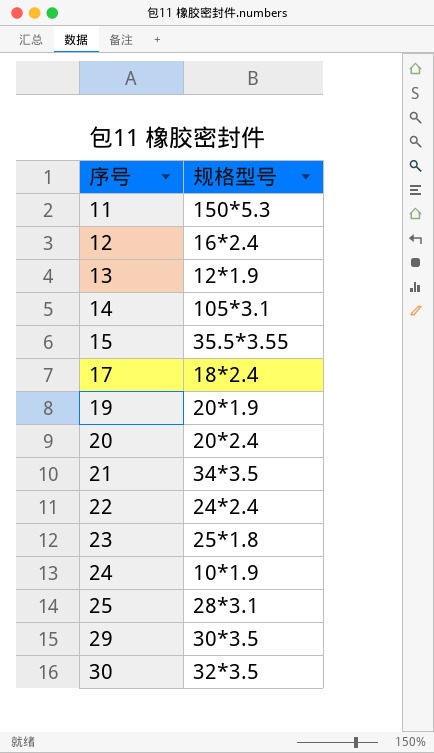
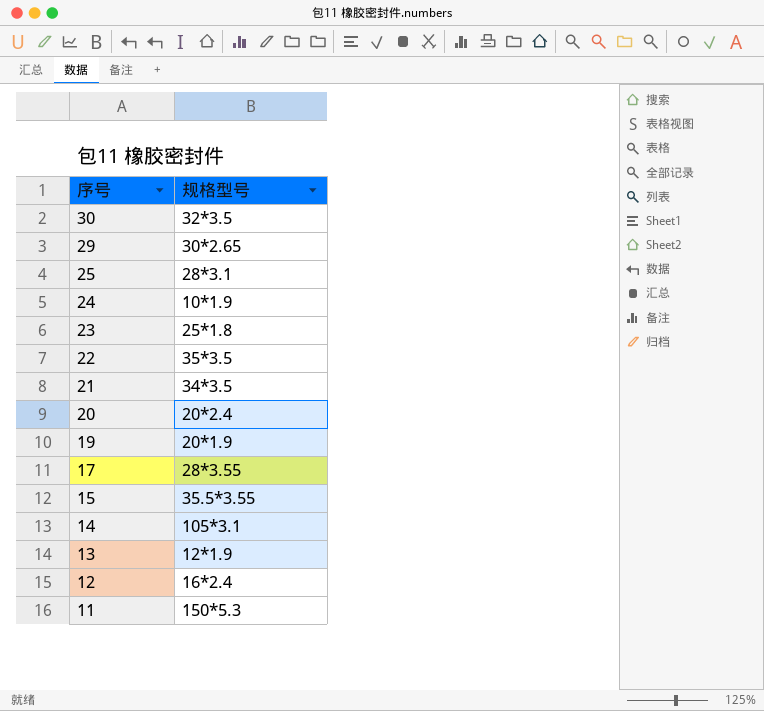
row order: 序号 ascending -> 序号 descending
29 | 规格型号: 30*3.5 -> 30*2.65
22 | 规格型号: 24*2.4 -> 35*3.5
17 | 规格型号: 18*2.4 -> 28*3.55

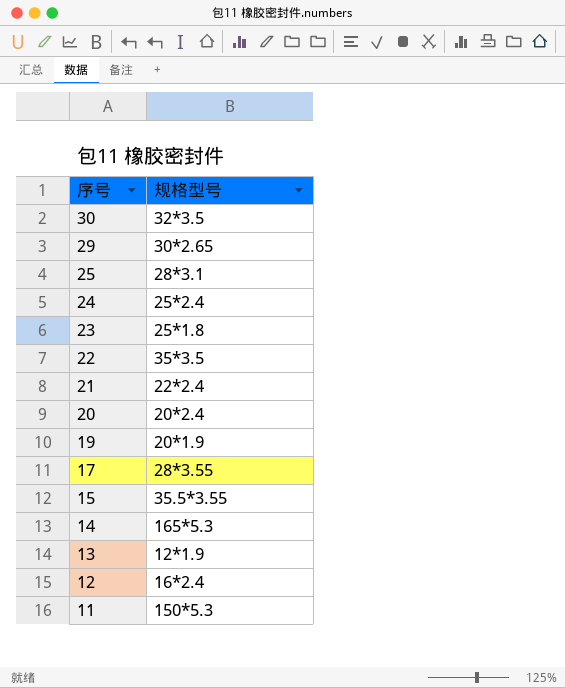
24 | 规格型号: 10*1.9 -> 25*2.4
21 | 规格型号: 34*3.5 -> 22*2.4
14 | 规格型号: 105*3.1 -> 165*5.3

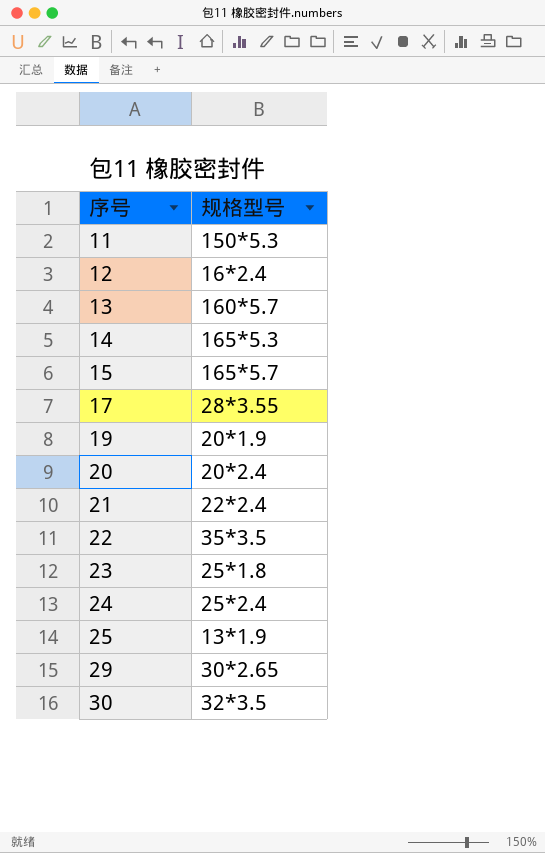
row order: 序号 descending -> 序号 ascending
13 | 规格型号: 12*1.9 -> 160*5.7
15 | 规格型号: 35.5*3.55 -> 165*5.7
25 | 规格型号: 28*3.1 -> 13*1.9

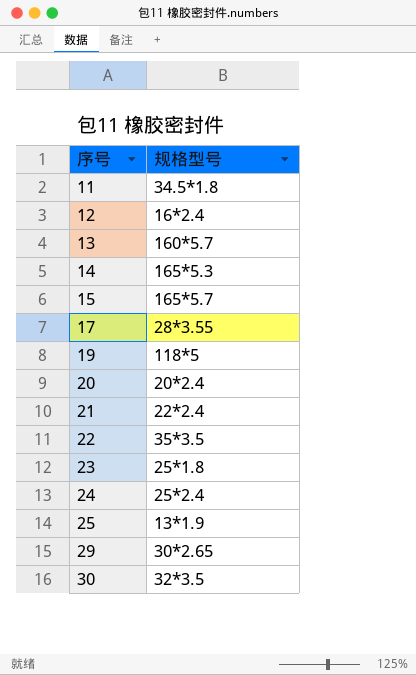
11 | 规格型号: 150*5.3 -> 34.5*1.8
19 | 规格型号: 20*1.9 -> 118*5

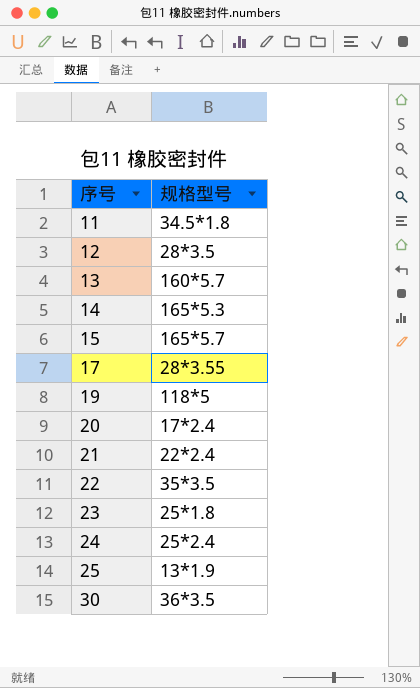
row 29: 30*2.65 -> none
12 | 规格型号: 16*2.4 -> 28*3.5
20 | 规格型号: 20*2.4 -> 17*2.4
30 | 规格型号: 32*3.5 -> 36*3.5

